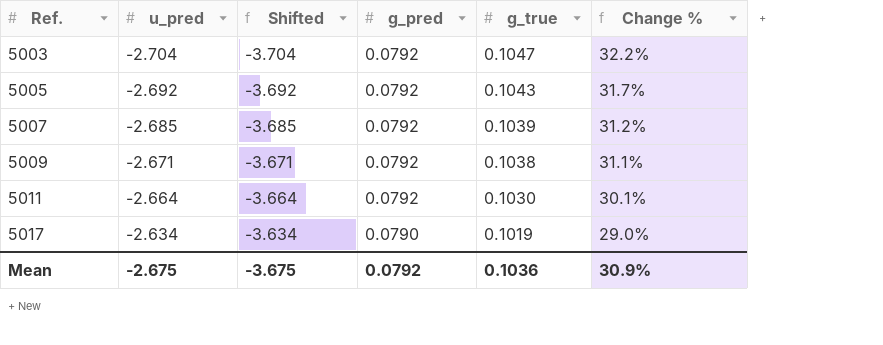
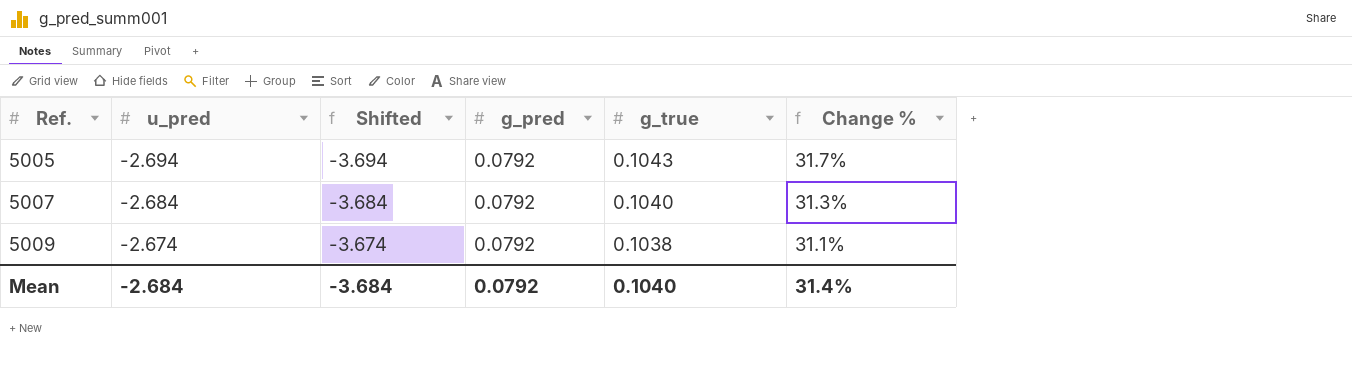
row 5003: -2.704 | -3.704 | 0.0792 | 0.1047 | 32.2% -> none
row 5011: -2.664 | -3.664 | 0.0792 | 0.1030 | 30.1% -> none
row 5017: -2.634 | -3.634 | 0.0790 | 0.1019 | 29.0% -> none
5005 | u_pred: -2.692 -> -2.694
5005 | Shifted: -3.692 -> -3.694
5007 | u_pred: -2.685 -> -2.684
5007 | Shifted: -3.685 -> -3.684
5007 | g_true: 0.1039 -> 0.1040
5007 | Change %: 31.2% -> 31.3%
5009 | u_pred: -2.671 -> -2.674
5009 | Shifted: -3.671 -> -3.674
Mean | u_pred: -2.675 -> -2.684
Mean | Shifted: -3.675 -> -3.684
Mean | g_true: 0.1036 -> 0.1040
Mean | Change %: 30.9% -> 31.4%

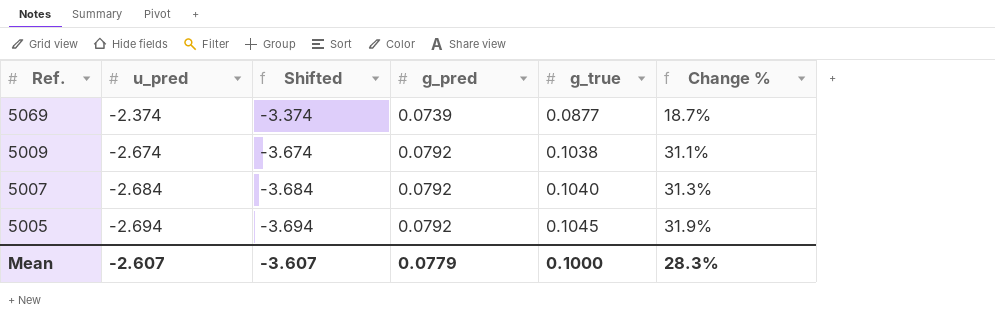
row order: Ref. ascending -> Ref. descending
row 5069: none -> -2.374 | -3.374 | 0.0739 | 0.0877 | 18.7%
5005 | g_true: 0.1043 -> 0.1045
5005 | Change %: 31.7% -> 31.9%
Mean | u_pred: -2.684 -> -2.607
Mean | Shifted: -3.684 -> -3.607
Mean | g_pred: 0.0792 -> 0.0779
Mean | g_true: 0.1040 -> 0.1000
Mean | Change %: 31.4% -> 28.3%

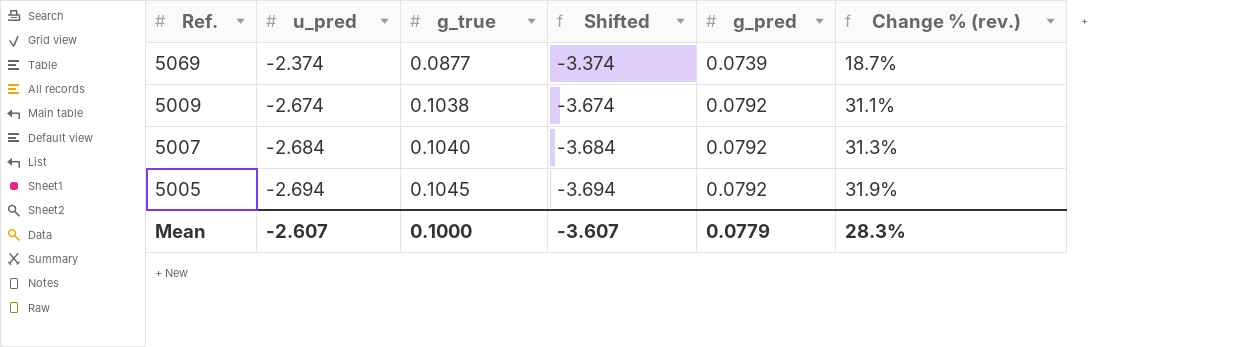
column g_true | position: 5 -> 3
column name: Change % -> Change % (rev.)

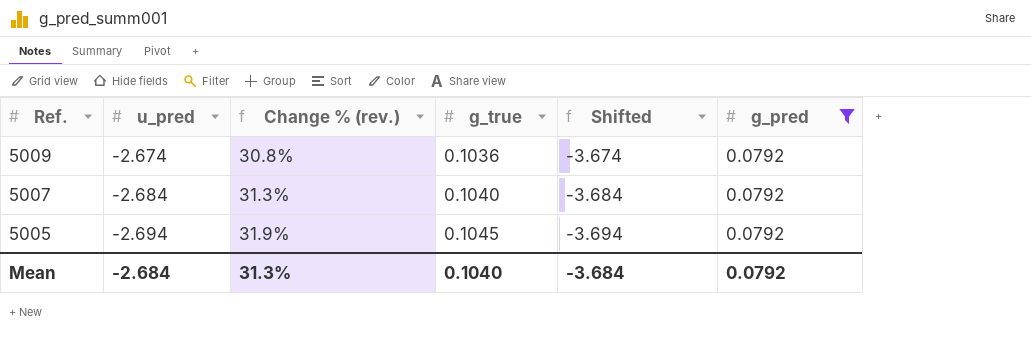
filter: none -> g_pred = 0.0792
column Change % (rev.) | position: 6 -> 3
5009 | Change % (rev.): 31.1% -> 30.8%
5009 | g_true: 0.1038 -> 0.1036
Mean | u_pred: -2.607 -> -2.684
Mean | Change % (rev.): 28.3% -> 31.3%
Mean | g_true: 0.1000 -> 0.1040
Mean | Shifted: -3.607 -> -3.684
Mean | g_pred: 0.0779 -> 0.0792

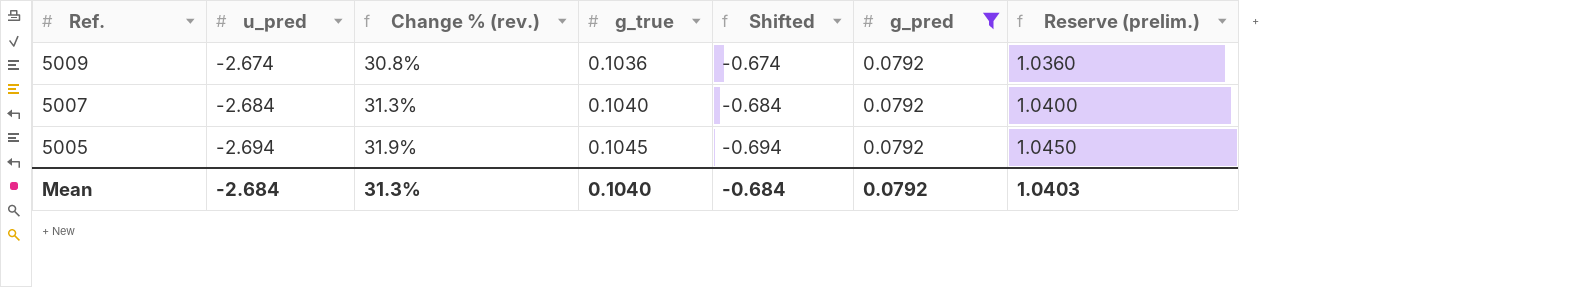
column Shifted | formula: [u_pred] - 1 -> [u_pred] + 2
column Reserve (prelim.) | formula: none -> [g_true] * 10
Mean | Shifted: -3.684 -> -0.684

